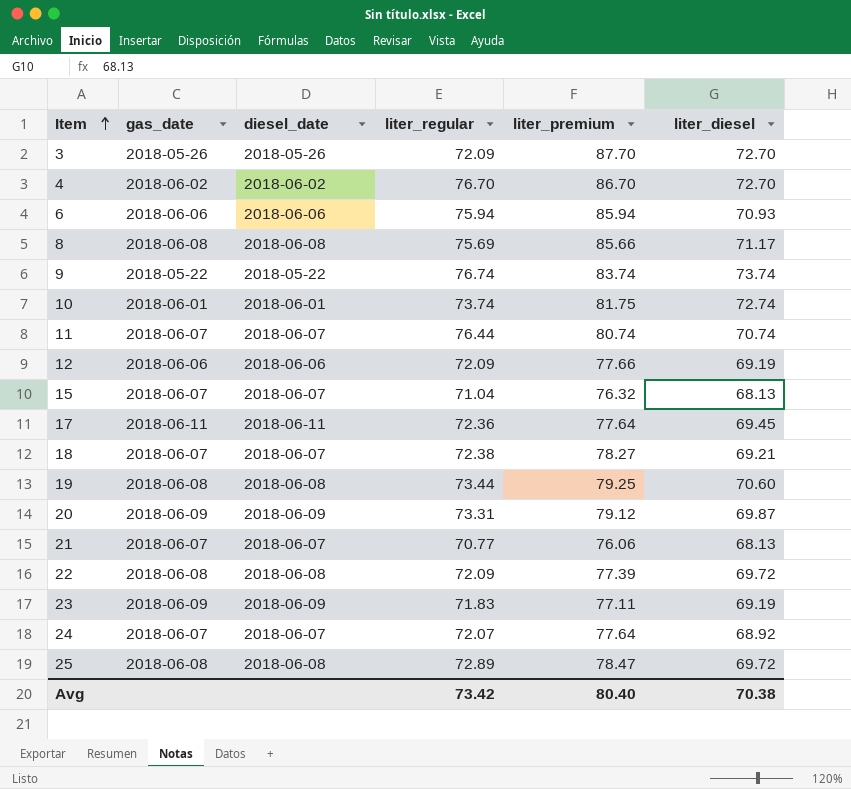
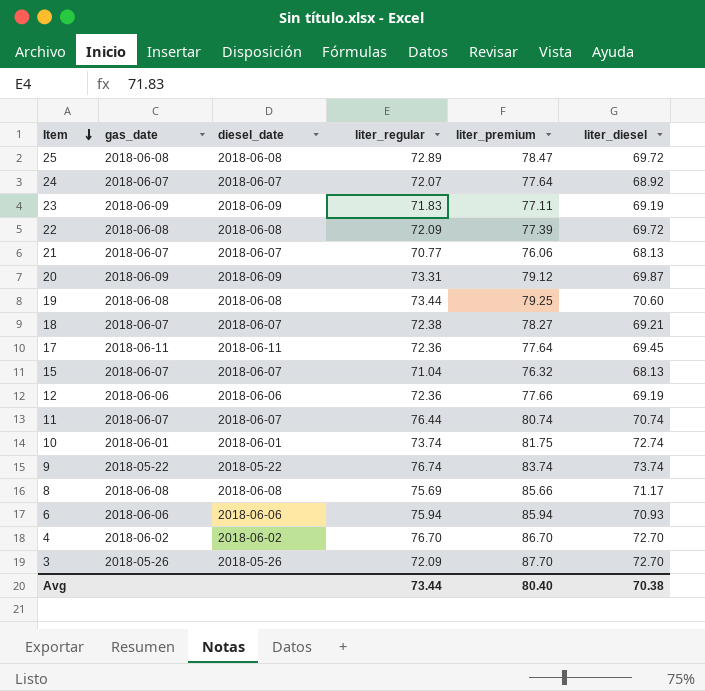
row order: Item ascending -> Item descending
12 | liter_regular: 72.09 -> 72.36
Avg | liter_regular: 73.42 -> 73.44

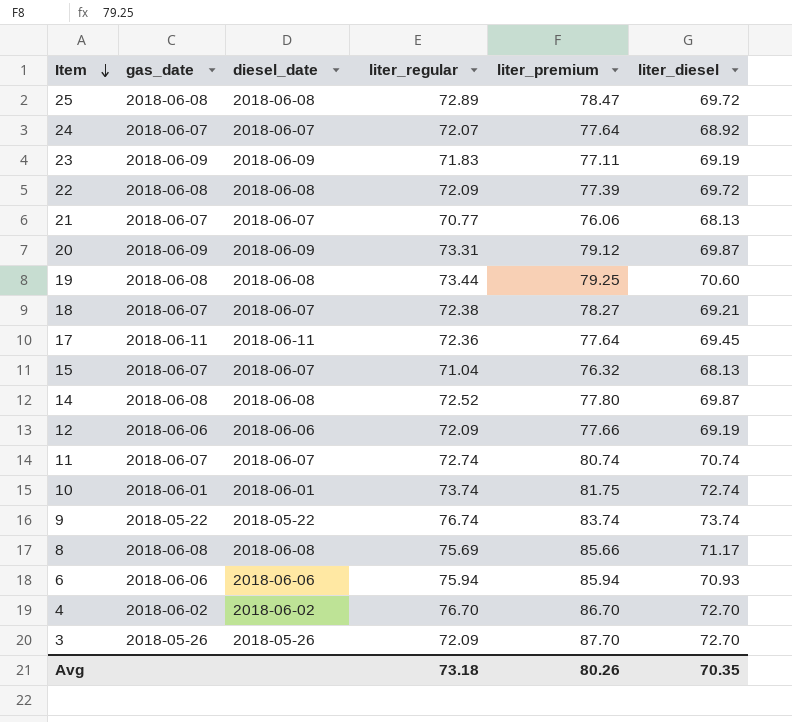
row 14: none -> 2018-06-08 | 2018-06-08 | 72.52 | 77.80 | 69.87
12 | liter_regular: 72.36 -> 72.09
11 | liter_regular: 76.44 -> 72.74
Avg | liter_regular: 73.44 -> 73.18
Avg | liter_premium: 80.40 -> 80.26
Avg | liter_diesel: 70.38 -> 70.35

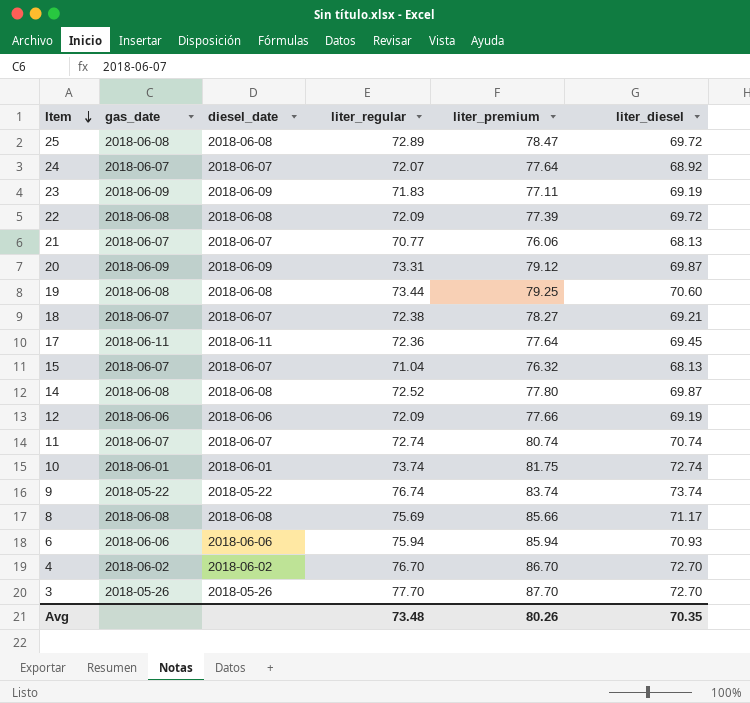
3 | liter_regular: 72.09 -> 77.70
Avg | liter_regular: 73.18 -> 73.48

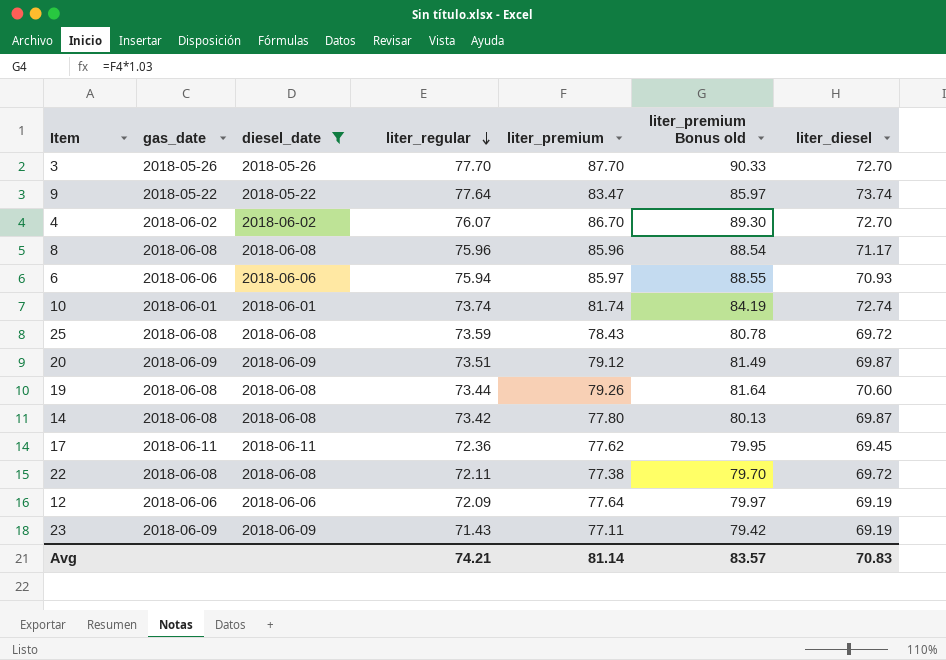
filter: none -> diesel_date != 2018-06-07
row order: Item descending -> liter_regular descending
column liter_premium Bonus old | formula: none -> [liter_premium] * 1.03
9 | liter_regular: 76.74 -> 77.64
9 | liter_premium: 83.74 -> 83.47
4 | liter_regular: 76.70 -> 76.07
8 | liter_regular: 75.69 -> 75.96
8 | liter_premium: 85.66 -> 85.96
6 | liter_premium: 85.94 -> 85.97
10 | liter_premium: 81.75 -> 81.74
25 | liter_regular: 72.89 -> 73.59
25 | liter_premium: 78.47 -> 78.43
20 | liter_regular: 73.31 -> 73.51
19 | liter_premium: 79.25 -> 79.26
14 | liter_regular: 72.52 -> 73.42
17 | liter_premium: 77.64 -> 77.62
22 | liter_regular: 72.09 -> 72.11
22 | liter_premium: 77.39 -> 77.38
12 | liter_premium: 77.66 -> 77.64
23 | liter_regular: 71.83 -> 71.43
Avg | liter_regular: 73.48 -> 74.21
Avg | liter_premium: 80.26 -> 81.14
Avg | liter_diesel: 70.35 -> 70.83

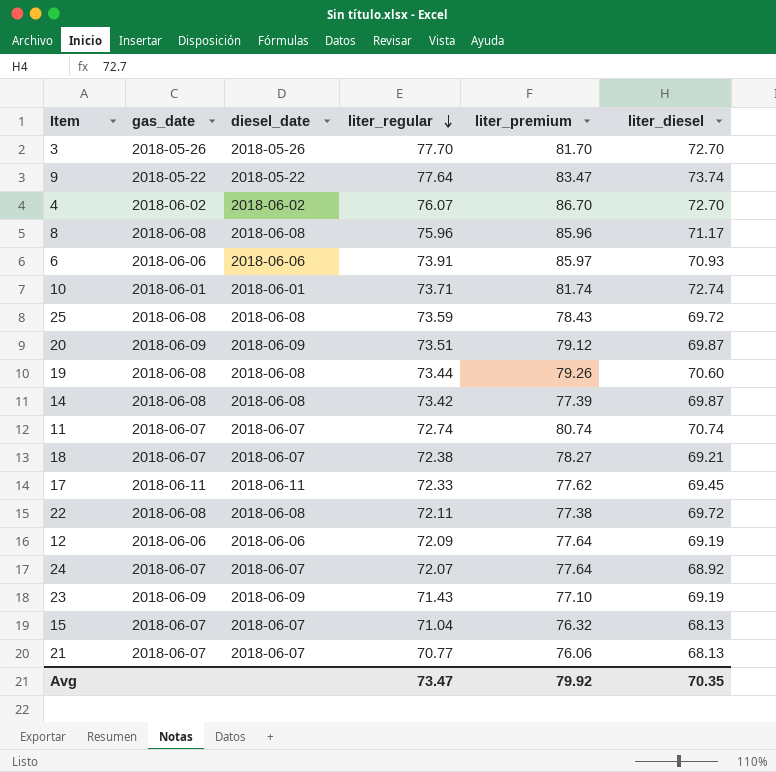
filter: diesel_date != 2018-06-07 -> none
column liter_premium Bonus old | formula: [liter_premium] * 1.03 -> none
3 | liter_premium: 87.70 -> 81.70
6 | liter_regular: 75.94 -> 73.91
10 | liter_regular: 73.74 -> 73.71
14 | liter_premium: 77.80 -> 77.39
17 | liter_regular: 72.36 -> 72.33
23 | liter_premium: 77.11 -> 77.10
Avg | liter_regular: 74.21 -> 73.47
Avg | liter_premium: 81.14 -> 79.92
Avg | liter_diesel: 70.83 -> 70.35

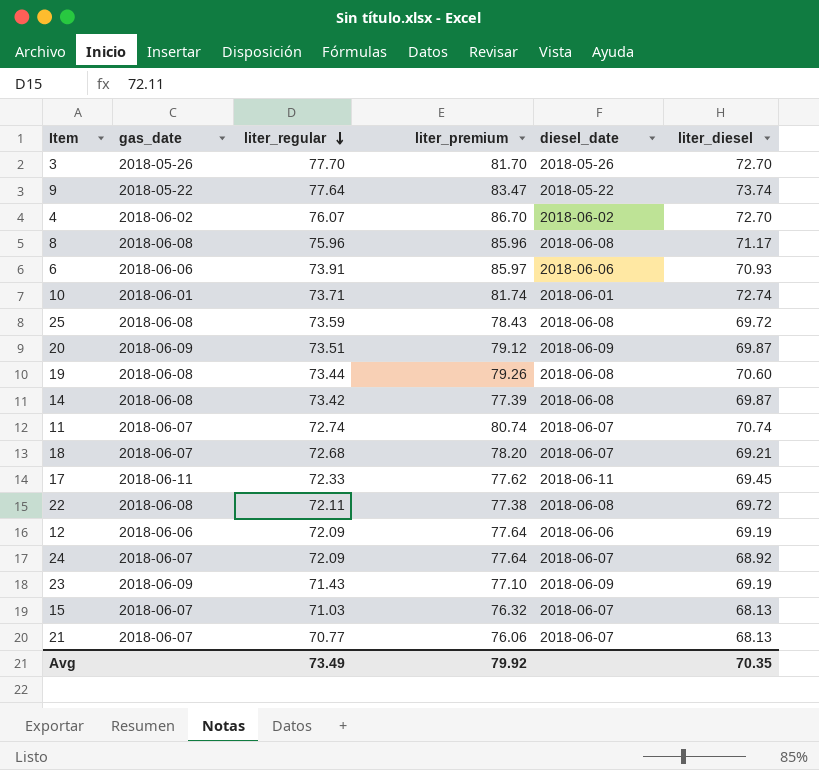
column diesel_date | position: 3 -> 5
18 | liter_regular: 72.38 -> 72.68
18 | liter_premium: 78.27 -> 78.20
24 | liter_regular: 72.07 -> 72.09
15 | liter_regular: 71.04 -> 71.03
Avg | liter_regular: 73.47 -> 73.49

